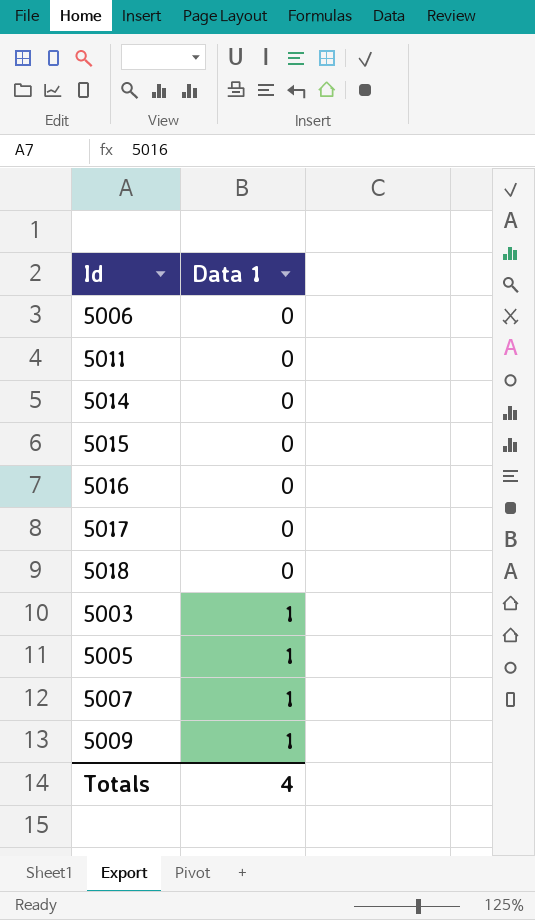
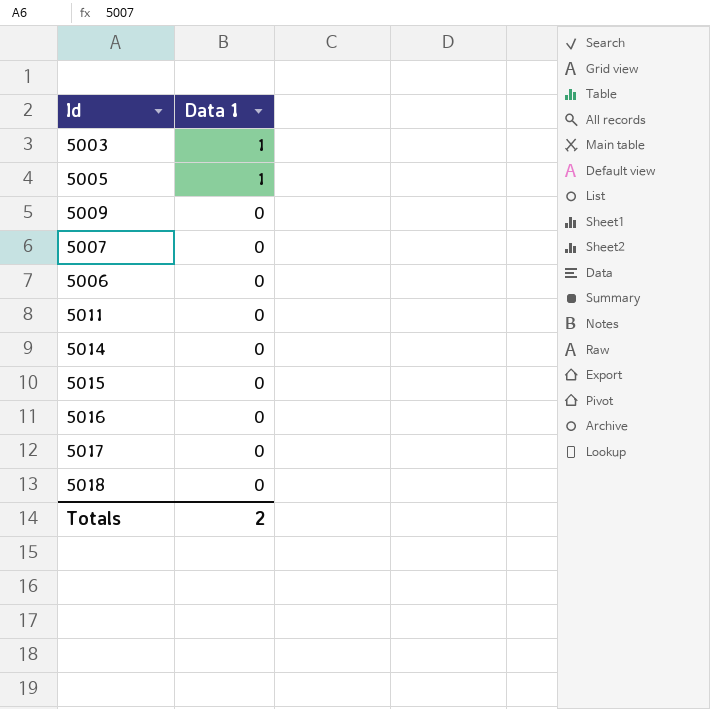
row order: Data 1 ascending -> Data 1 descending
5009 | Data 1: 1 -> 0
5007 | Data 1: 1 -> 0
Totals | Data 1: 4 -> 2

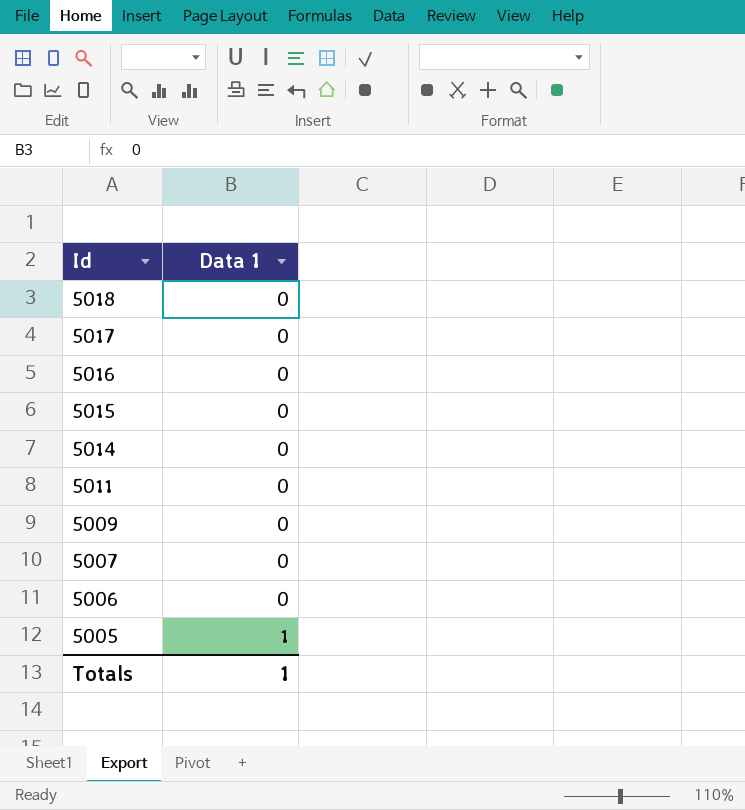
row order: Data 1 descending -> Id descending
row 5003: 1 -> none
Totals | Data 1: 2 -> 1

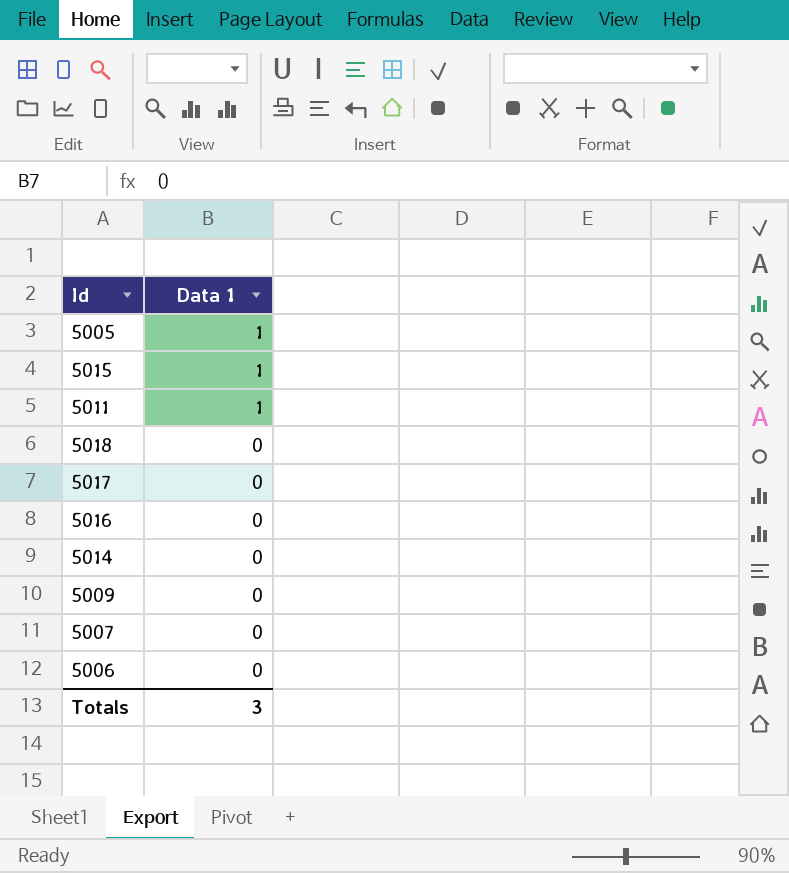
row order: Id descending -> Data 1 descending
5015 | Data 1: 0 -> 1
5011 | Data 1: 0 -> 1
Totals | Data 1: 1 -> 3

